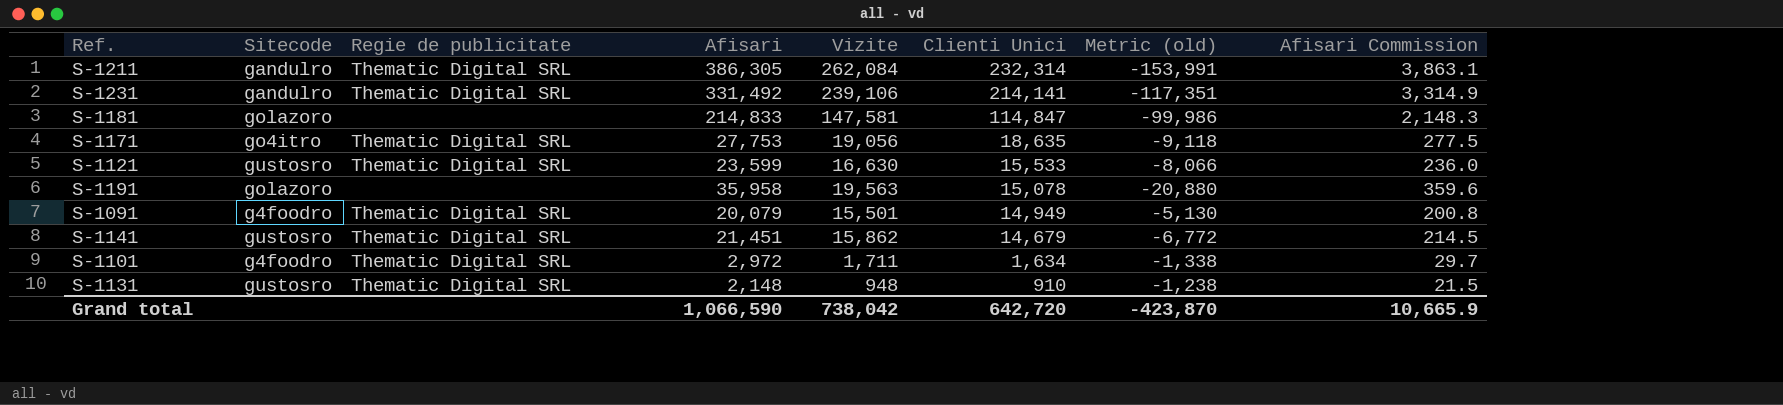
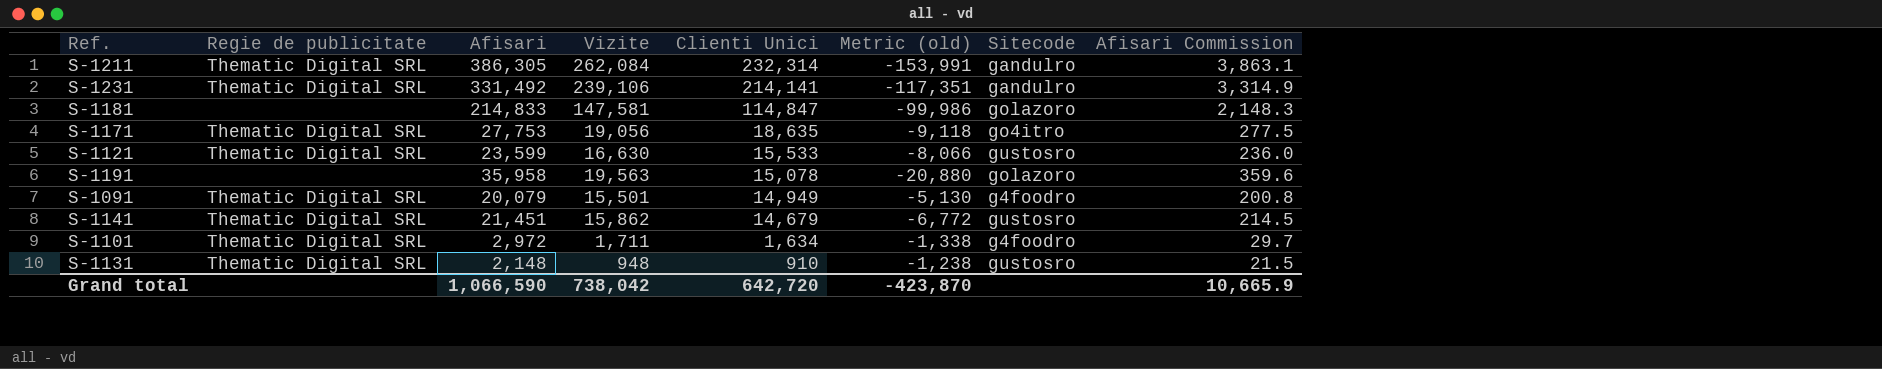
column Sitecode | position: 2 -> 7

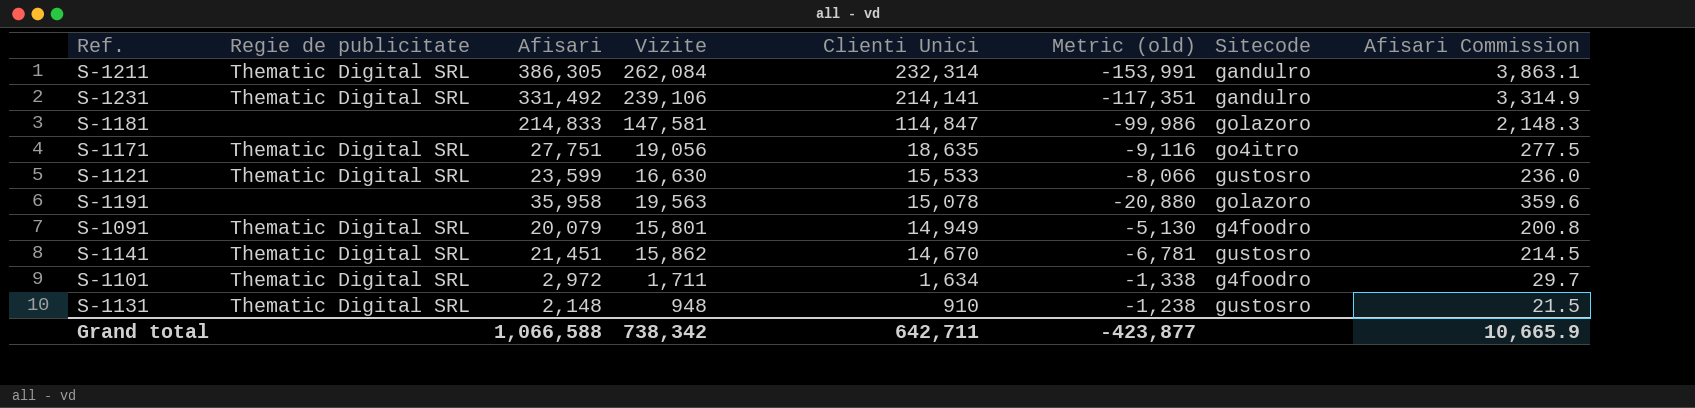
S-1171 | Afisari: 27,753 -> 27,751
S-1171 | Metric (old): -9,118 -> -9,116
S-1091 | Vizite: 15,501 -> 15,801
S-1141 | Clienti Unici: 14,679 -> 14,670
S-1141 | Metric (old): -6,772 -> -6,781
Grand total | Afisari: 1,066,590 -> 1,066,588
Grand total | Vizite: 738,042 -> 738,342
Grand total | Clienti Unici: 642,720 -> 642,711
Grand total | Metric (old): -423,870 -> -423,877

